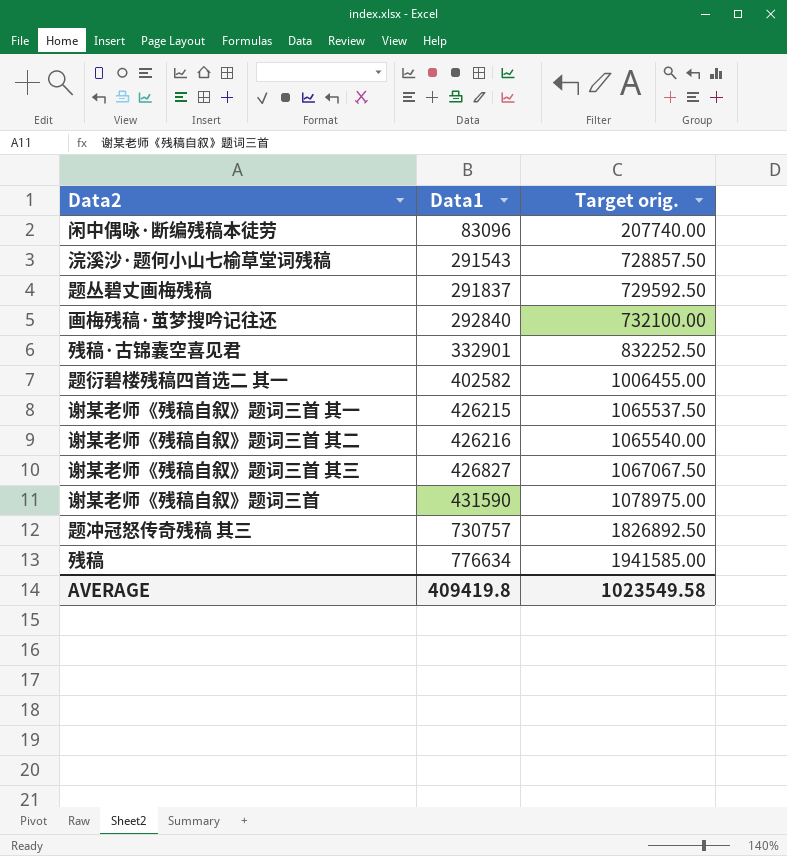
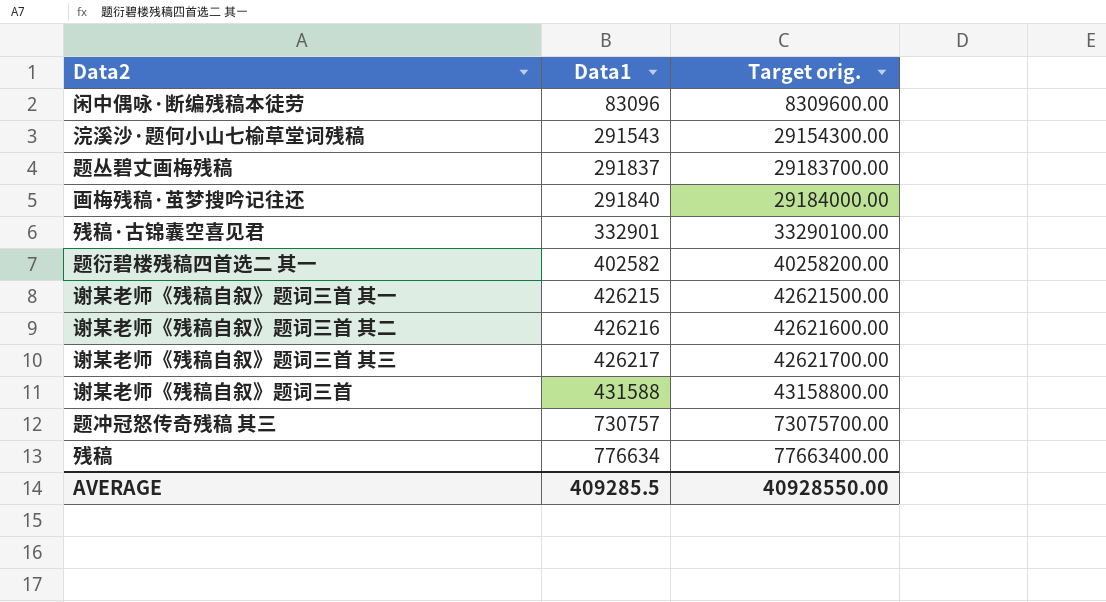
column Target orig. | formula: [Data1] * 2.5 -> [Data1] * 100
画梅残稿·茧梦搜吟记往还 | Data1: 292840 -> 291840
谢某老师《残稿自叙》题词三首 其三 | Data1: 426827 -> 426217
谢某老师《残稿自叙》题词三首 | Data1: 431590 -> 431588
AVERAGE | Data1: 409419.8 -> 409285.5
AVERAGE | Target orig.: 1023549.58 -> 40928550.00

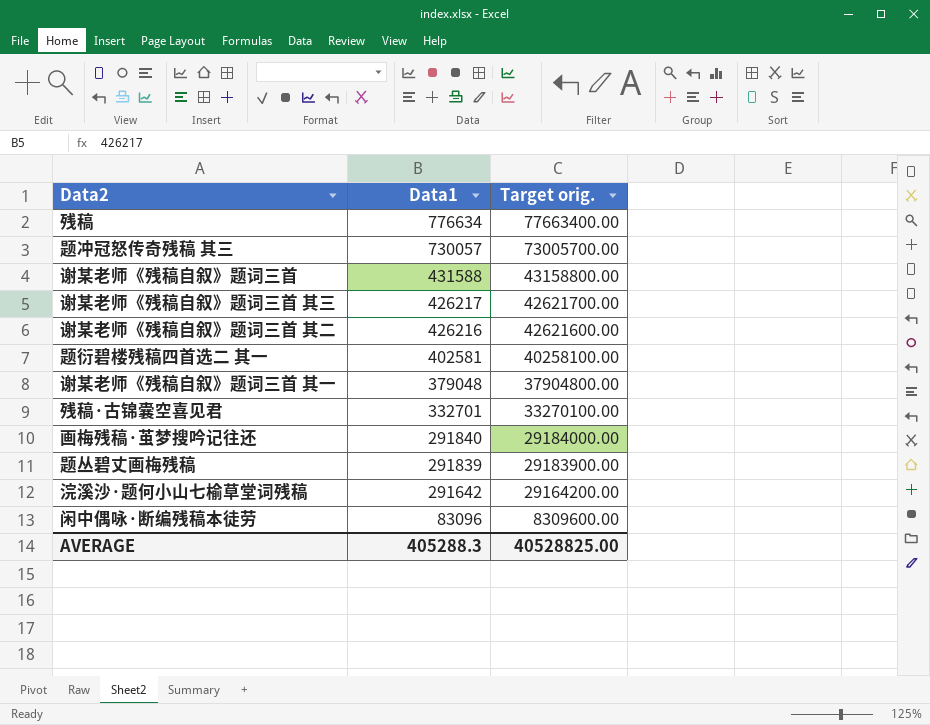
row order: Data1 ascending -> Data1 descending
题冲冠怒传奇残稿 其三 | Data1: 730757 -> 730057
题冲冠怒传奇残稿 其三 | Target orig.: 73075700.00 -> 73005700.00
题衍碧楼残稿四首选二 其一 | Data1: 402582 -> 402581
题衍碧楼残稿四首选二 其一 | Target orig.: 40258200.00 -> 40258100.00
谢某老师《残稿自叙》题词三首 其一 | Data1: 426215 -> 379048
谢某老师《残稿自叙》题词三首 其一 | Target orig.: 42621500.00 -> 37904800.00
残稿·古锦囊空喜见君 | Data1: 332901 -> 332701
残稿·古锦囊空喜见君 | Target orig.: 33290100.00 -> 33270100.00
题丛碧丈画梅残稿 | Data1: 291837 -> 291839
题丛碧丈画梅残稿 | Target orig.: 29183700.00 -> 29183900.00
浣溪沙·题何小山七榆草堂词残稿 | Data1: 291543 -> 291642
浣溪沙·题何小山七榆草堂词残稿 | Target orig.: 29154300.00 -> 29164200.00
AVERAGE | Data1: 409285.5 -> 405288.3
AVERAGE | Target orig.: 40928550.00 -> 40528825.00

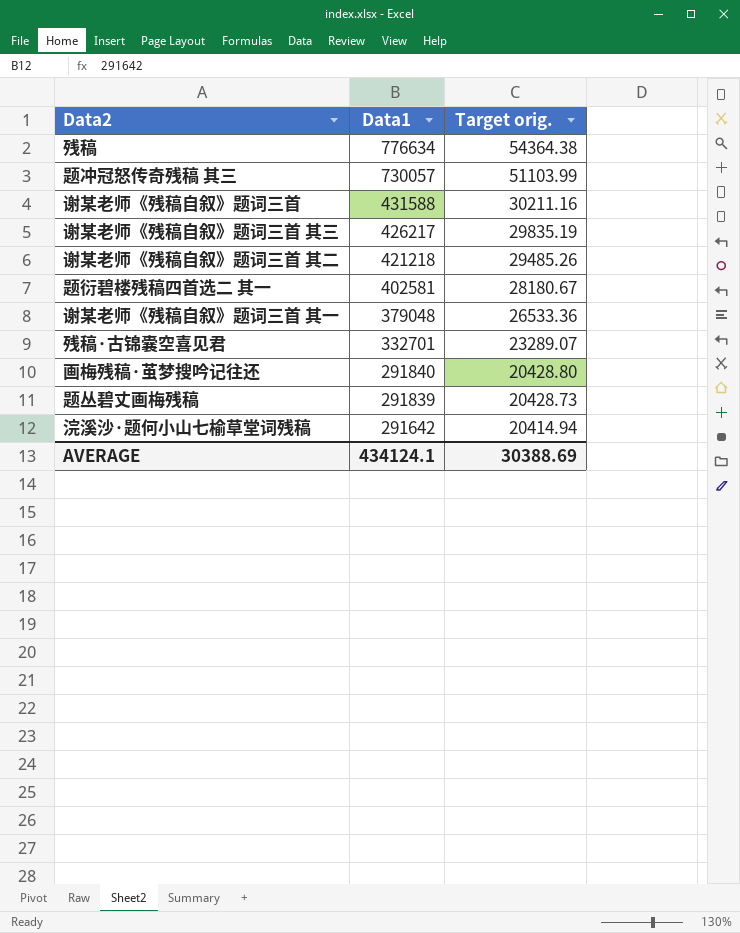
column Target orig. | formula: [Data1] * 100 -> [Data1] * 0.07
row 闲中偶咏·断编残稿本徒劳: 83096 | 8309600.00 -> none
谢某老师《残稿自叙》题词三首 其二 | Data1: 426216 -> 421218
AVERAGE | Data1: 405288.3 -> 434124.1
AVERAGE | Target orig.: 40528825.00 -> 30388.69

